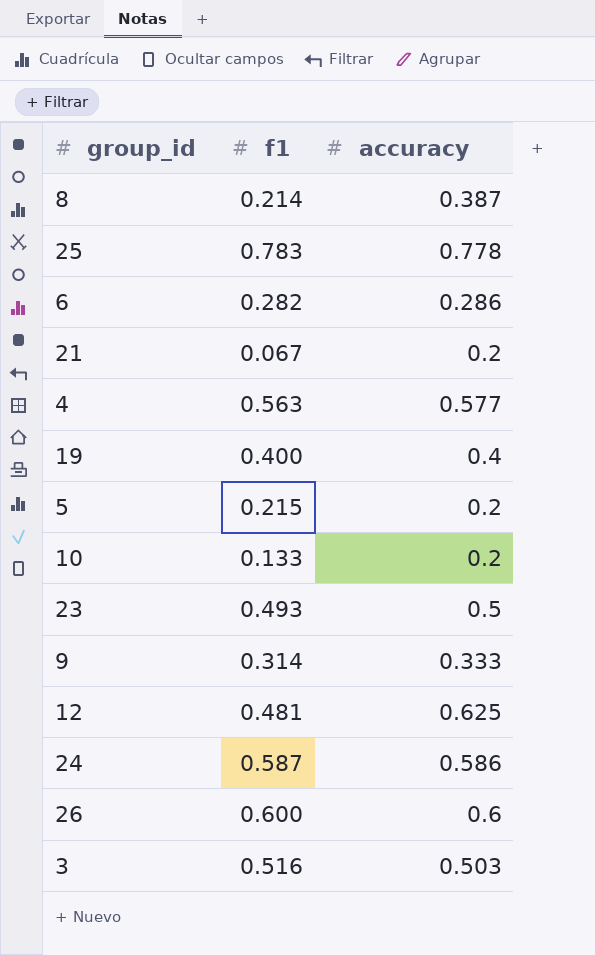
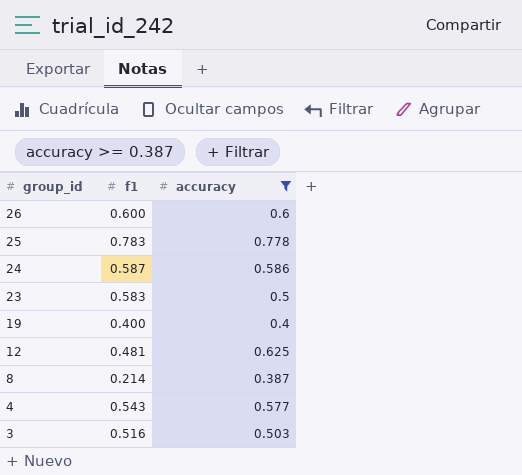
filter: none -> accuracy >= 0.387
row order: none -> group_id descending
23 | f1: 0.493 -> 0.583
4 | f1: 0.563 -> 0.543

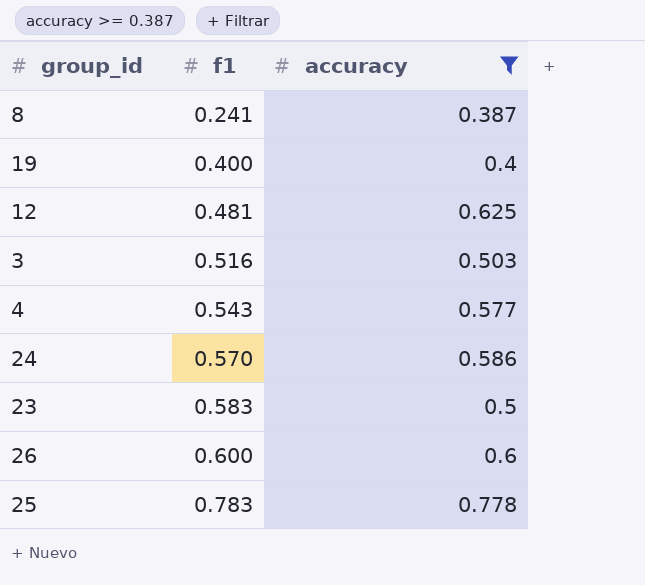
row order: group_id descending -> f1 ascending
8 | f1: 0.214 -> 0.241
24 | f1: 0.587 -> 0.570

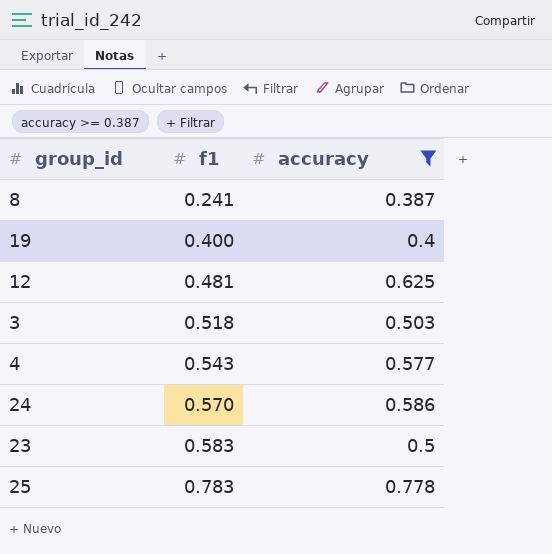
row 26: 0.600 | 0.6 -> none
3 | f1: 0.516 -> 0.518

